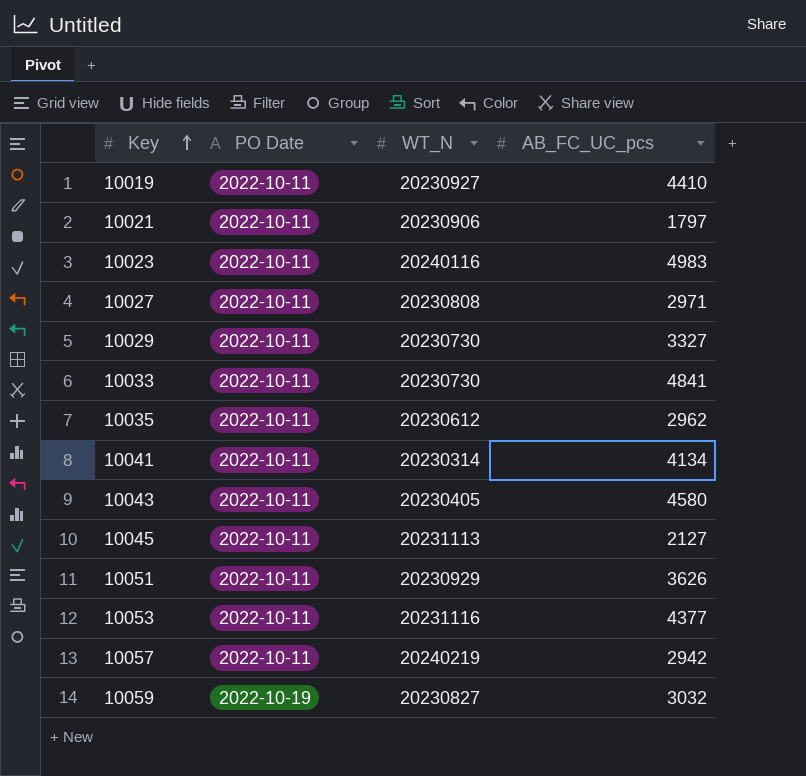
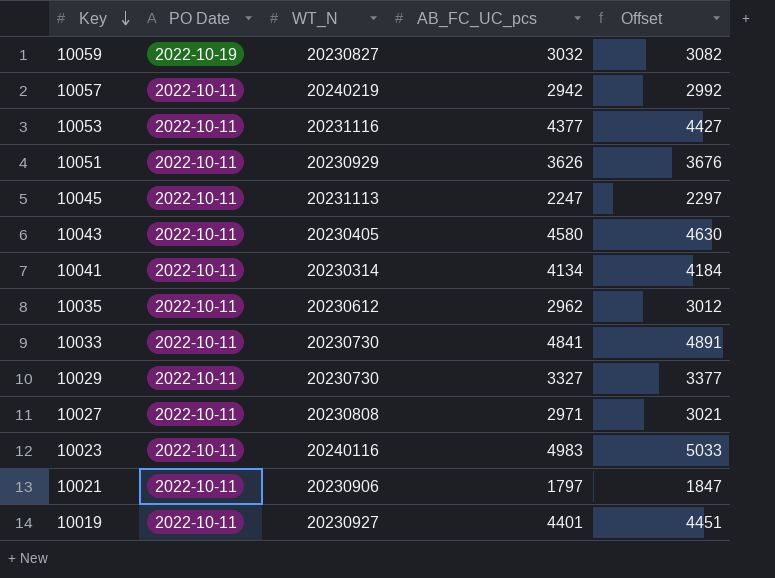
row order: Key ascending -> Key descending
column Offset | formula: none -> [AB_FC_UC_pcs] + 50
10045 | AB_FC_UC_pcs: 2127 -> 2247
10019 | AB_FC_UC_pcs: 4410 -> 4401

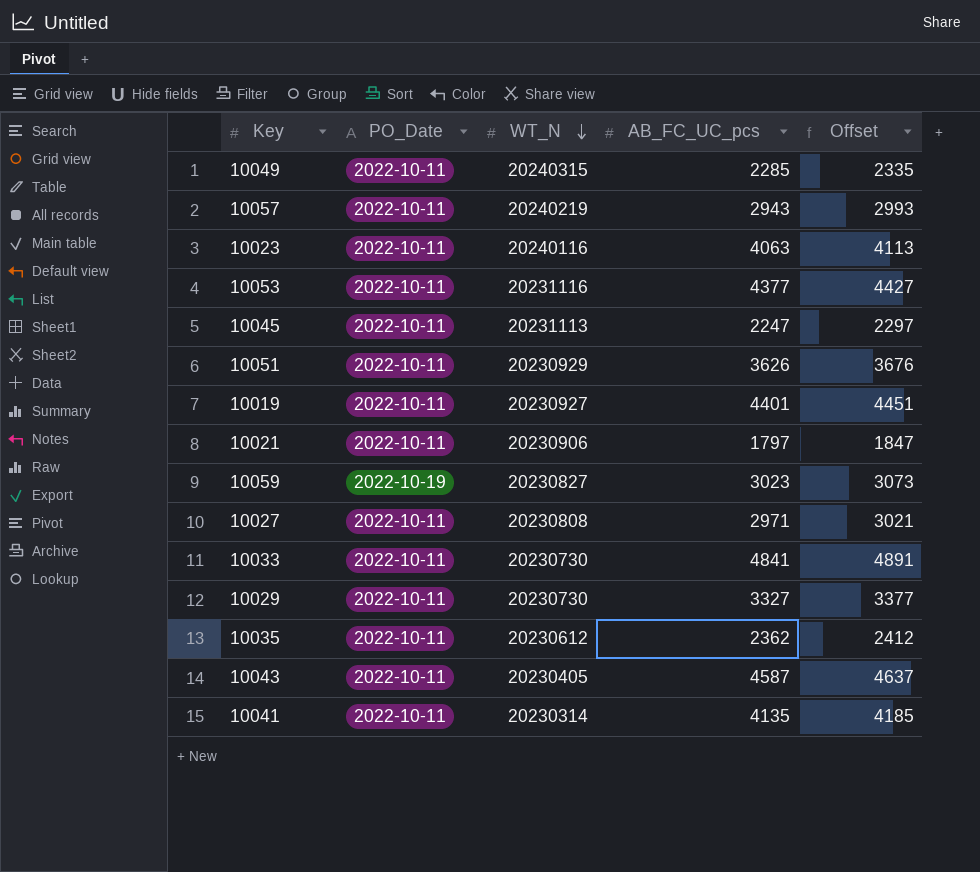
row order: Key descending -> WT_N descending
column name: PO Date -> PO_Date
row 10049: none -> 2022-10-11 | 20240315 | 2285 | 2335
10057 | AB_FC_UC_pcs: 2942 -> 2943
10057 | Offset: 2992 -> 2993
10023 | AB_FC_UC_pcs: 4983 -> 4063
10023 | Offset: 5033 -> 4113
10059 | AB_FC_UC_pcs: 3032 -> 3023
10059 | Offset: 3082 -> 3073
10035 | AB_FC_UC_pcs: 2962 -> 2362
10035 | Offset: 3012 -> 2412
10043 | AB_FC_UC_pcs: 4580 -> 4587
10043 | Offset: 4630 -> 4637
10041 | AB_FC_UC_pcs: 4134 -> 4135
10041 | Offset: 4184 -> 4185

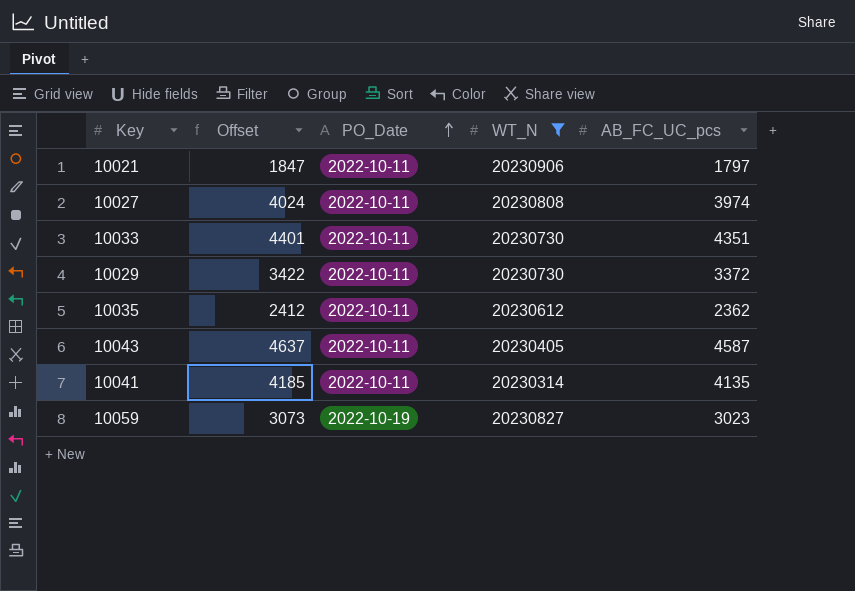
filter: none -> WT_N <= 20230906
row order: WT_N descending -> PO_Date ascending
column Offset | position: 5 -> 2
10027 | Offset: 3021 -> 4024
10027 | AB_FC_UC_pcs: 2971 -> 3974
10033 | Offset: 4891 -> 4401
10033 | AB_FC_UC_pcs: 4841 -> 4351
10029 | Offset: 3377 -> 3422
10029 | AB_FC_UC_pcs: 3327 -> 3372

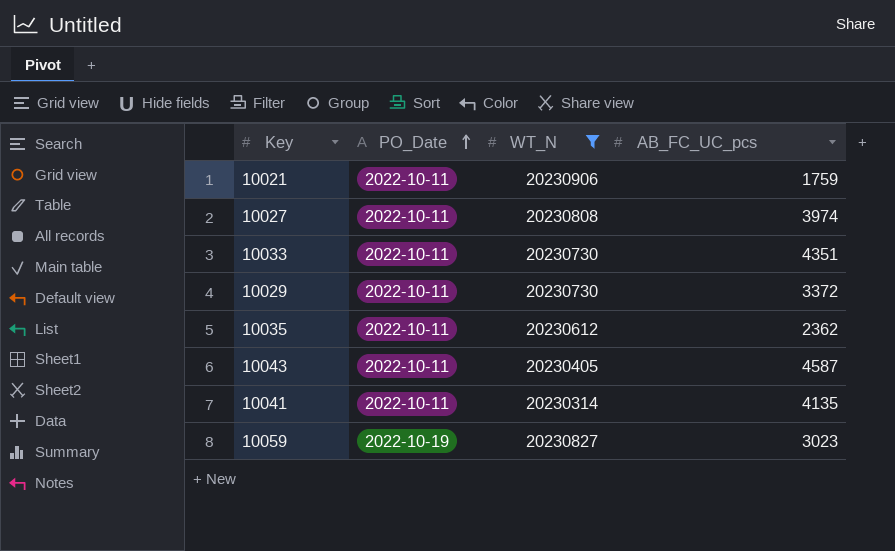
column Offset | formula: [AB_FC_UC_pcs] + 50 -> none
10021 | AB_FC_UC_pcs: 1797 -> 1759

